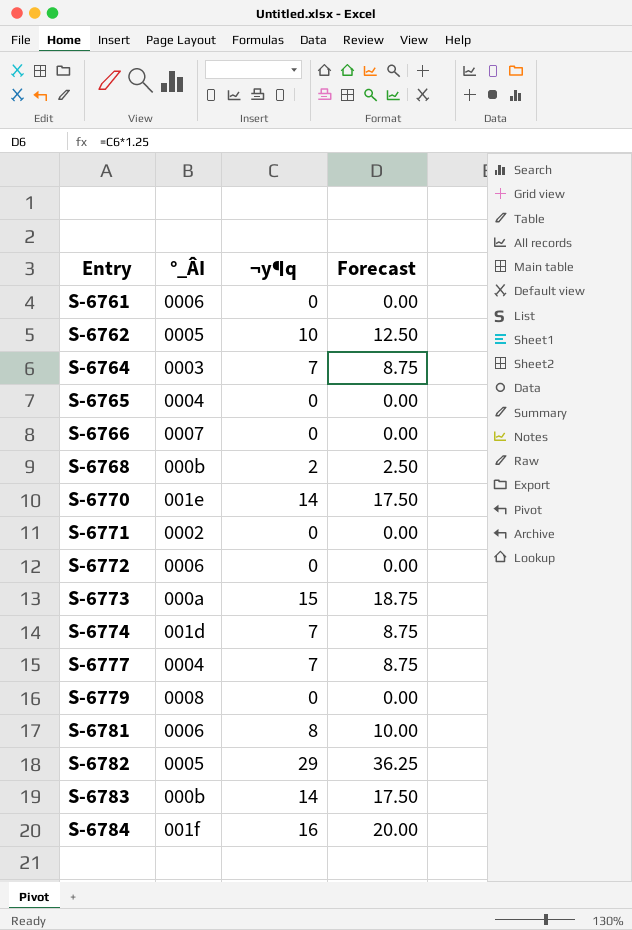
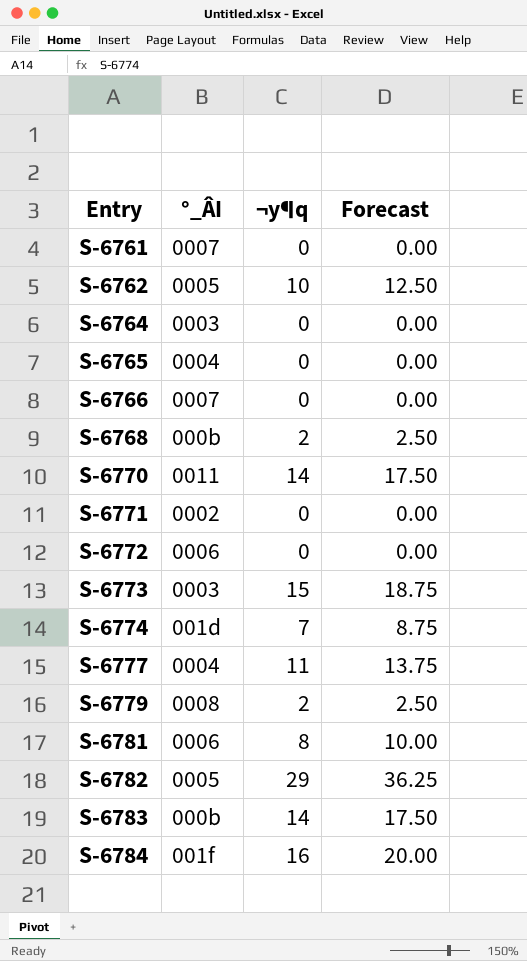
S-6761 | °_ÂI: 0006 -> 0007
S-6764 | ¬y¶q: 7 -> 0
S-6764 | Forecast: 8.75 -> 0.00
S-6770 | °_ÂI: 001e -> 0011
S-6773 | °_ÂI: 000a -> 0003
S-6777 | ¬y¶q: 7 -> 11
S-6777 | Forecast: 8.75 -> 13.75
S-6779 | ¬y¶q: 0 -> 2
S-6779 | Forecast: 0.00 -> 2.50

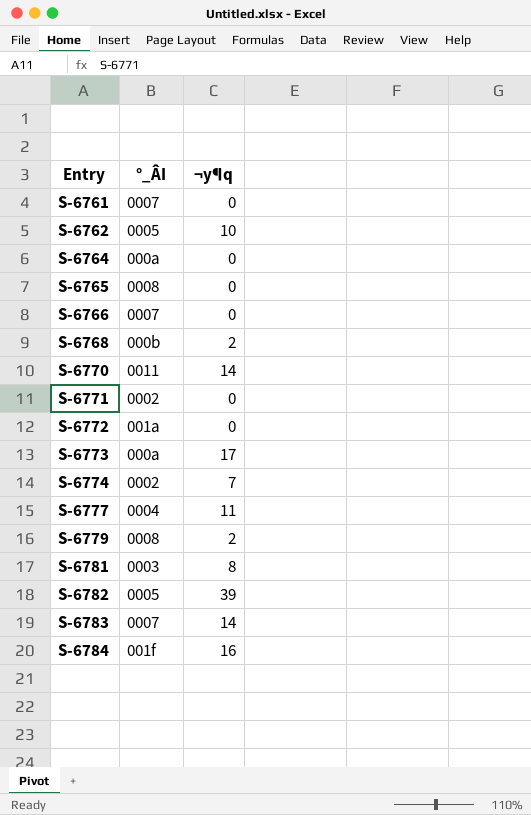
column Forecast | formula: [¬y¶q] * 1.25 -> none
S-6764 | °_ÂI: 0003 -> 000a
S-6765 | °_ÂI: 0004 -> 0008
S-6772 | °_ÂI: 0006 -> 001a
S-6773 | °_ÂI: 0003 -> 000a
S-6773 | ¬y¶q: 15 -> 17
S-6774 | °_ÂI: 001d -> 0002
S-6781 | °_ÂI: 0006 -> 0003
S-6782 | ¬y¶q: 29 -> 39
S-6783 | °_ÂI: 000b -> 0007

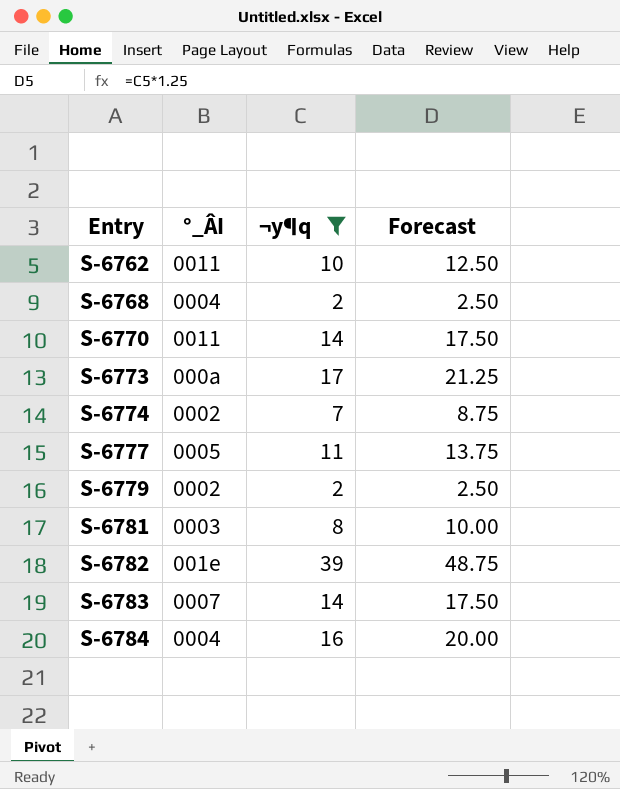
filter: none -> ¬y¶q != 0
column Forecast | formula: none -> [¬y¶q] * 1.25
S-6762 | °_ÂI: 0005 -> 0011
S-6768 | °_ÂI: 000b -> 0004
S-6777 | °_ÂI: 0004 -> 0005
S-6779 | °_ÂI: 0008 -> 0002
S-6782 | °_ÂI: 0005 -> 001e
S-6784 | °_ÂI: 001f -> 0004

